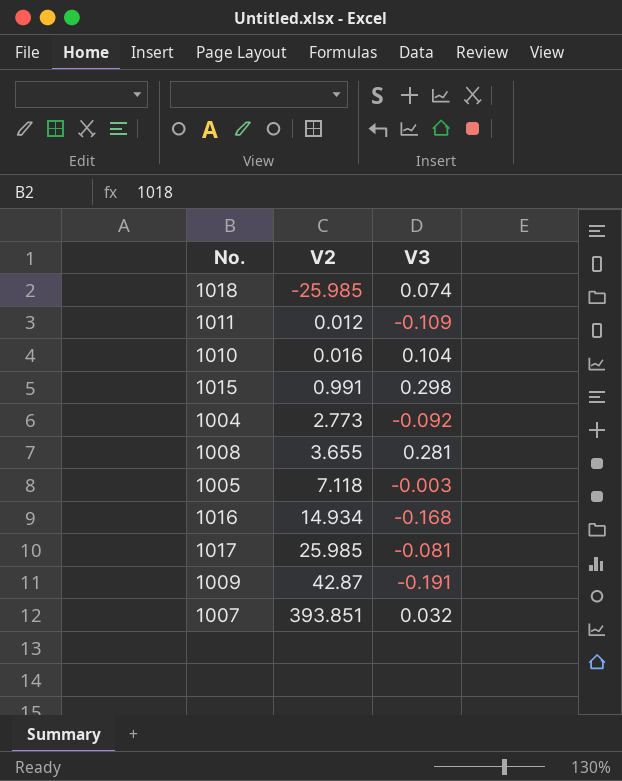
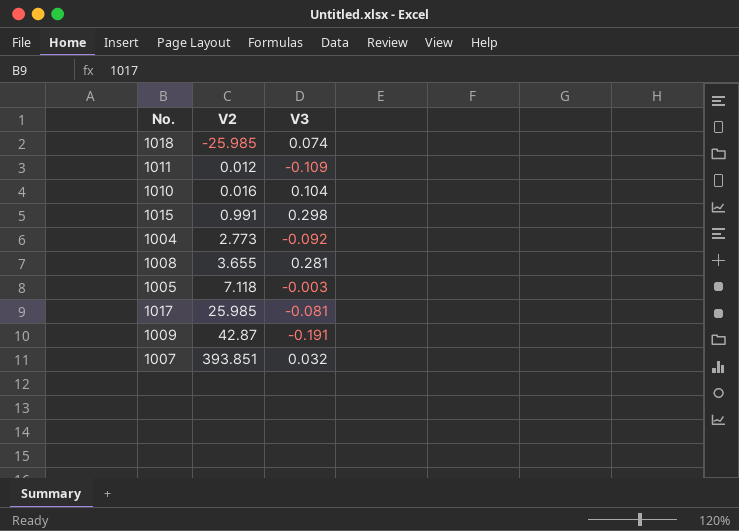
row 1016: 14.934 | -0.168 -> none

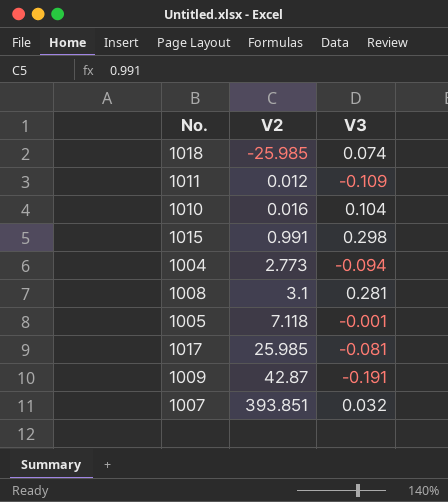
1004 | V3: -0.092 -> -0.094
1008 | V2: 3.655 -> 3.1
1005 | V3: -0.003 -> -0.001

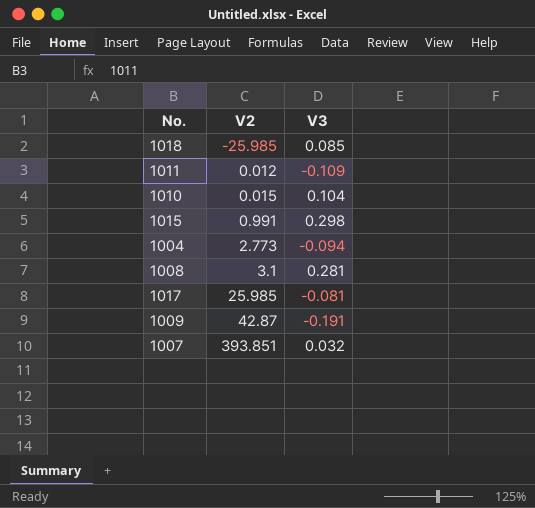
row 1005: 7.118 | -0.001 -> none
1018 | V3: 0.074 -> 0.085
1010 | V2: 0.016 -> 0.015

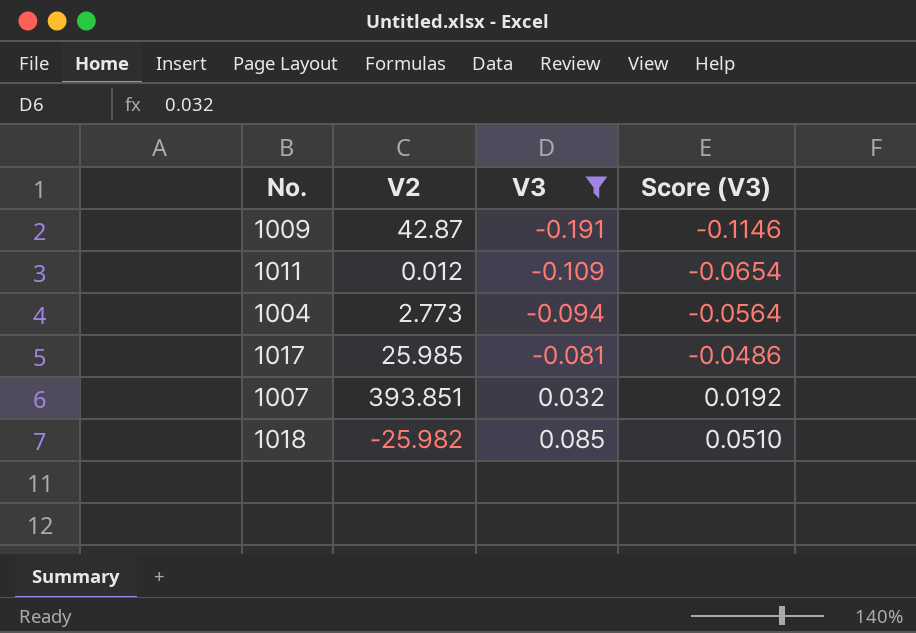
filter: none -> V3 <= 0.085
row order: V2 ascending -> V3 ascending
column Score (V3) | formula: none -> [V3] * 0.6
1018 | V2: -25.985 -> -25.982

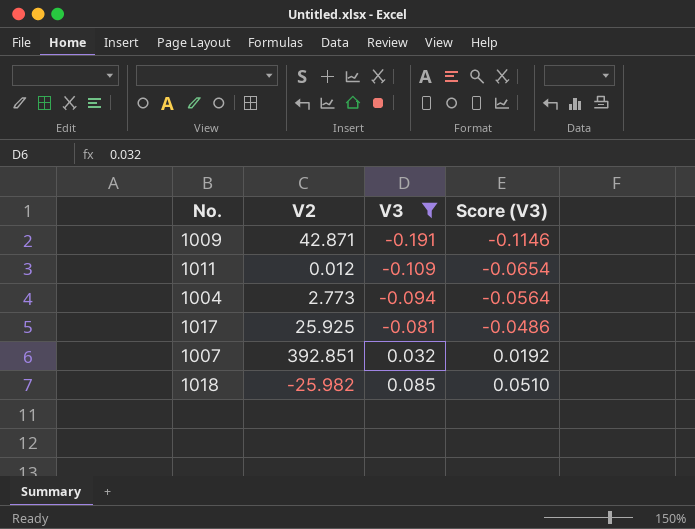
1009 | V2: 42.87 -> 42.871
1017 | V2: 25.985 -> 25.925
1007 | V2: 393.851 -> 392.851

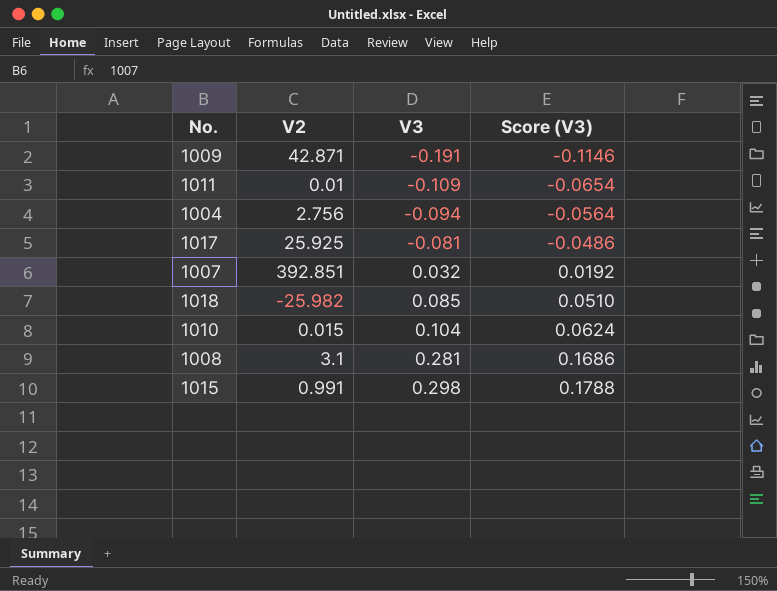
filter: V3 <= 0.085 -> none
1011 | V2: 0.012 -> 0.01
1004 | V2: 2.773 -> 2.756

